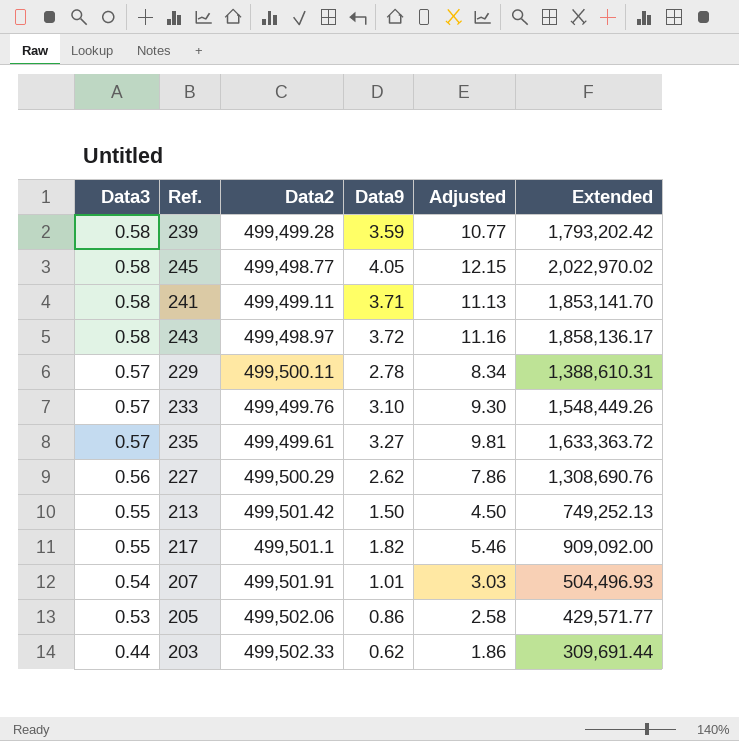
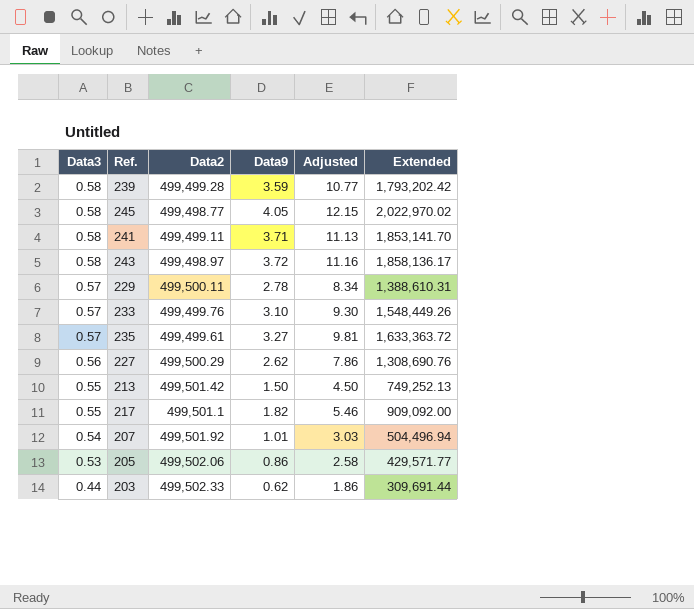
207 | Data2: 499,501.91 -> 499,501.92
207 | Extended: 504,496.93 -> 504,496.94

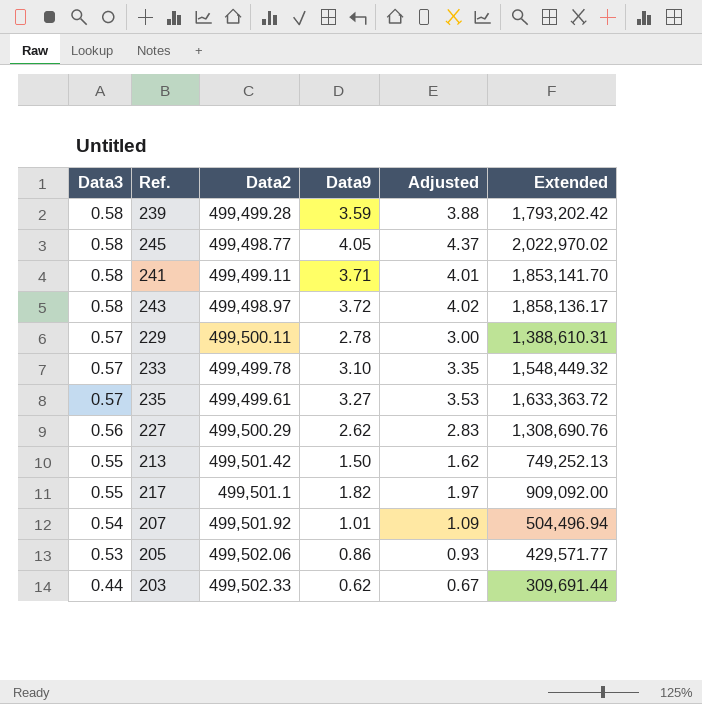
column Adjusted | formula: [Data9] * 3 -> [Data9] * 1.08
233 | Data2: 499,499.76 -> 499,499.78
233 | Extended: 1,548,449.26 -> 1,548,449.32

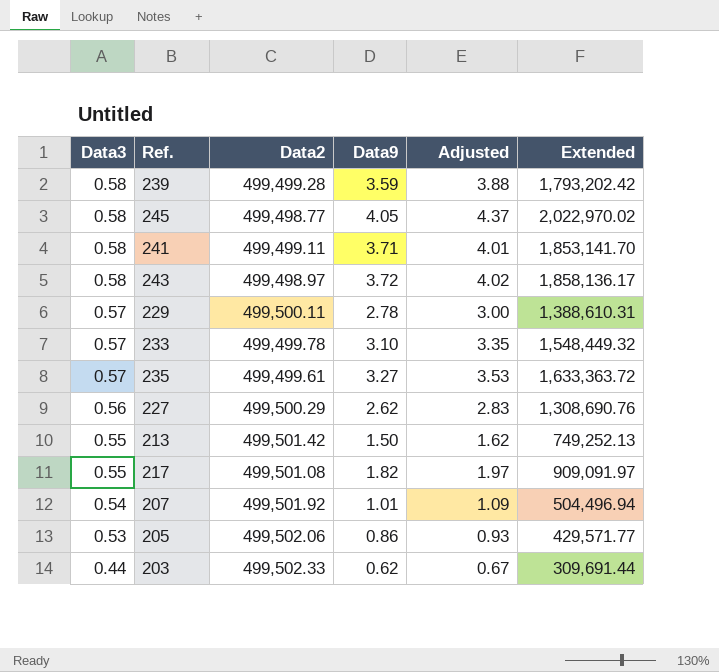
217 | Data2: 499,501.1 -> 499,501.08
217 | Extended: 909,092.00 -> 909,091.97

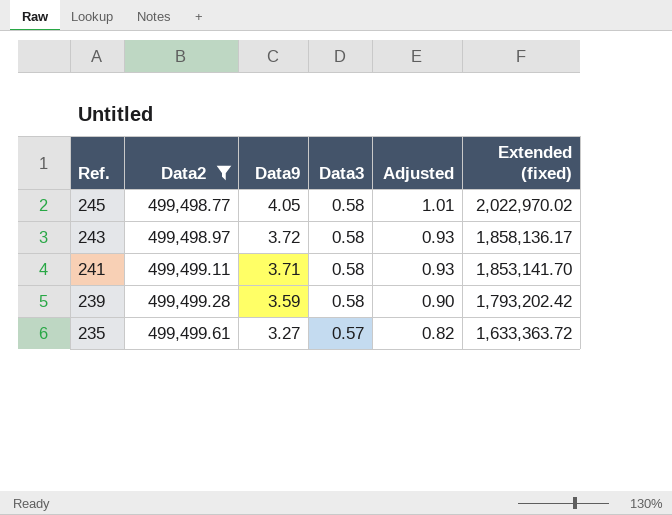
filter: none -> Data2 <= 499,499.61
row order: Data3 descending -> Ref. descending
column Data3 | position: 1 -> 4
column Adjusted | formula: [Data9] * 1.08 -> [Data9] * 0.25
column name: Extended -> Extended (fixed)

